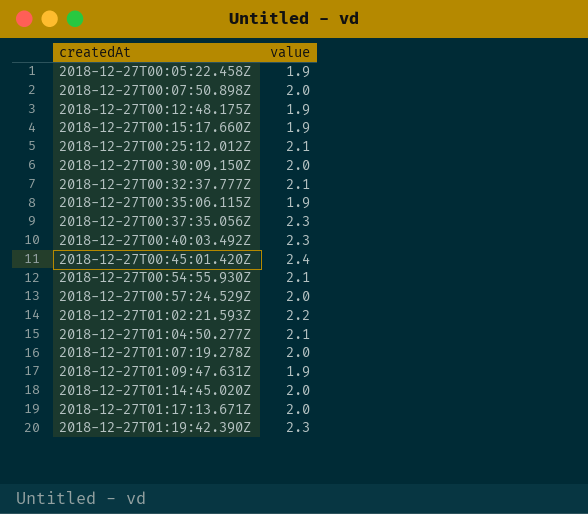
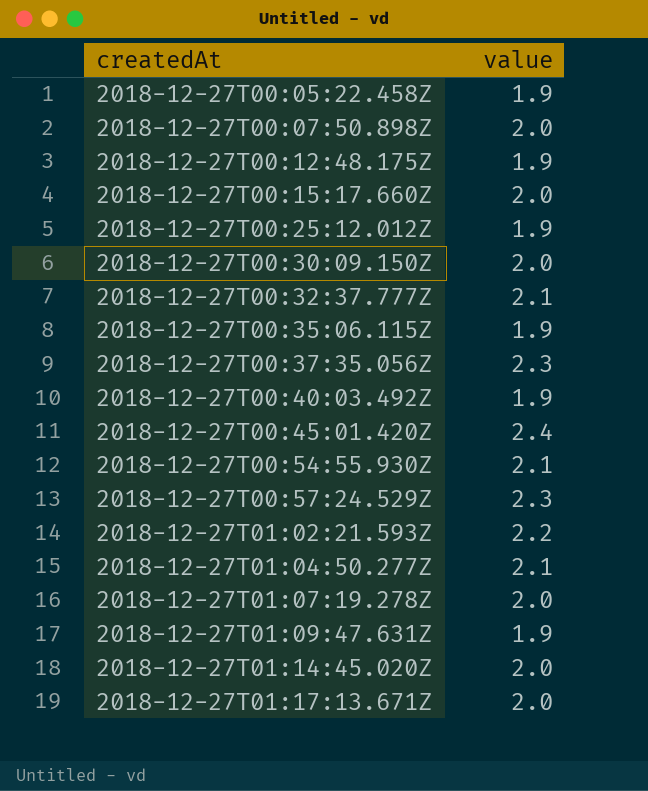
row 2018-12-27T01:19:42.390Z: 2.3 -> none
2018-12-27T00:15:17.660Z | value: 1.9 -> 2.0
2018-12-27T00:25:12.012Z | value: 2.1 -> 1.9
2018-12-27T00:40:03.492Z | value: 2.3 -> 1.9
2018-12-27T00:57:24.529Z | value: 2.0 -> 2.3

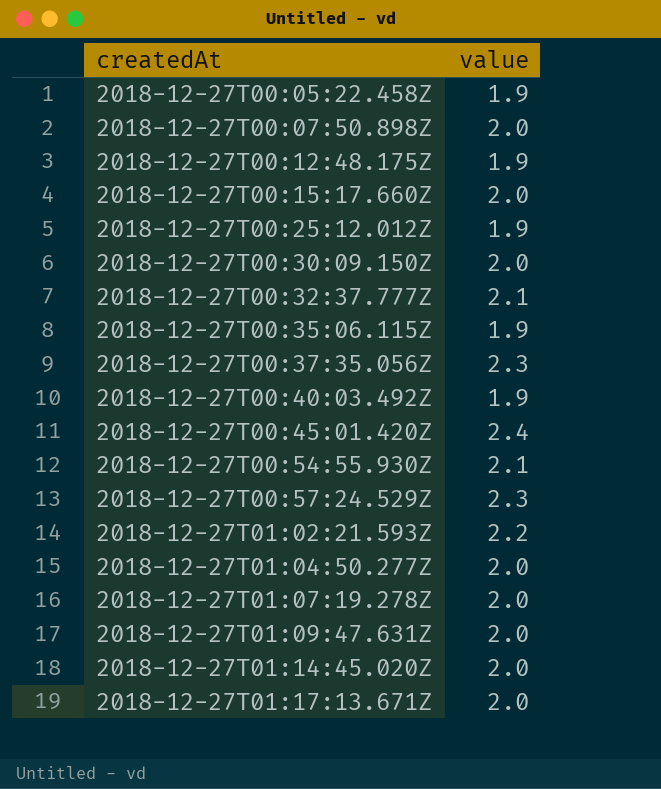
2018-12-27T01:04:50.277Z | value: 2.1 -> 2.0
2018-12-27T01:09:47.631Z | value: 1.9 -> 2.0

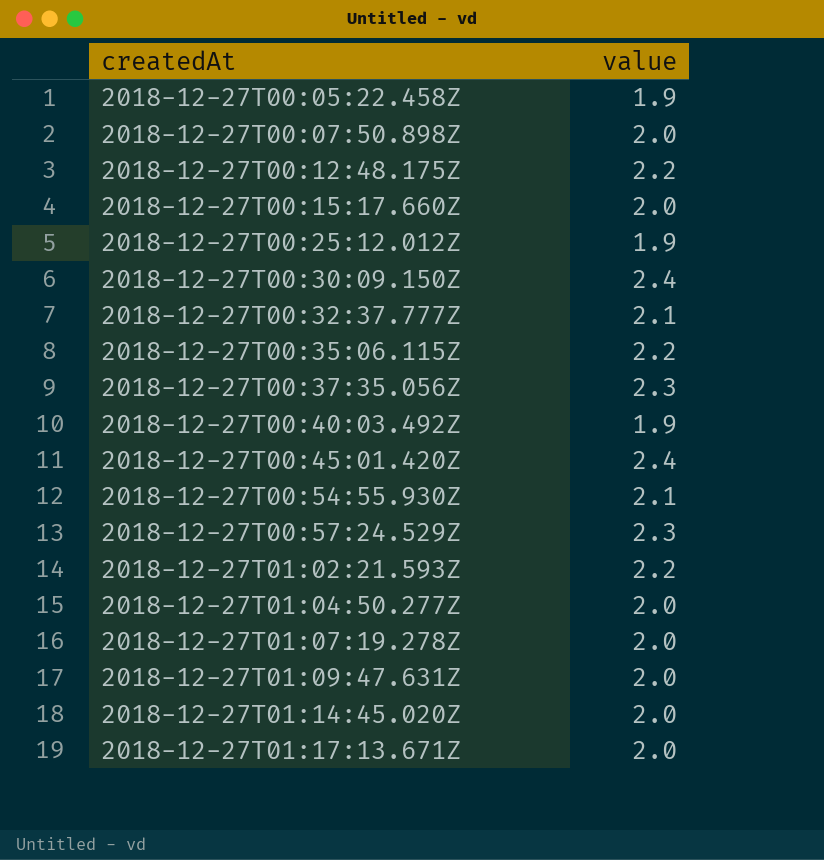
2018-12-27T00:12:48.175Z | value: 1.9 -> 2.2
2018-12-27T00:30:09.150Z | value: 2.0 -> 2.4
2018-12-27T00:35:06.115Z | value: 1.9 -> 2.2

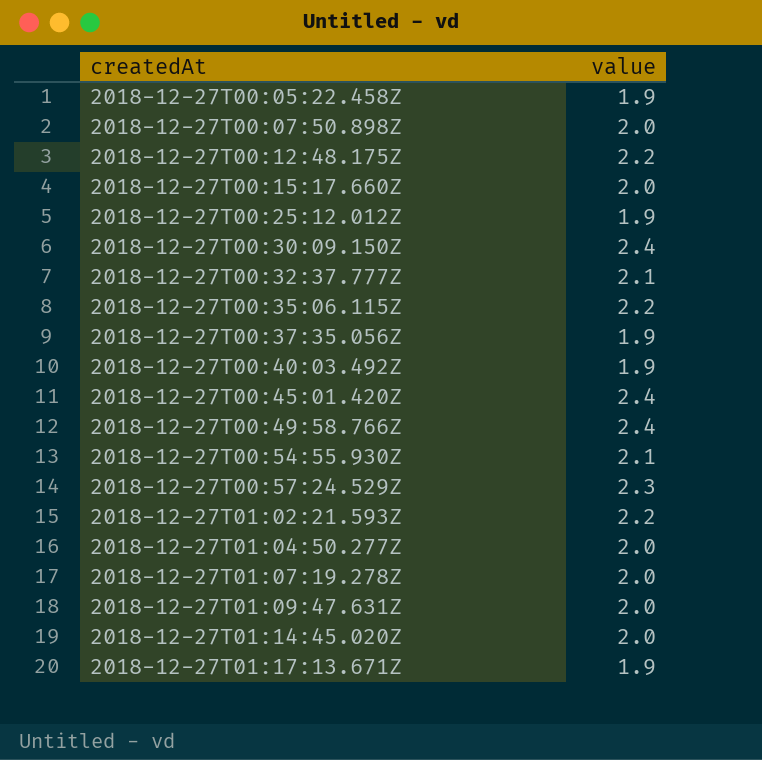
2018-12-27T00:37:35.056Z | value: 2.3 -> 1.9
row 2018-12-27T00:49:58.766Z: none -> 2.4
2018-12-27T01:17:13.671Z | value: 2.0 -> 1.9

